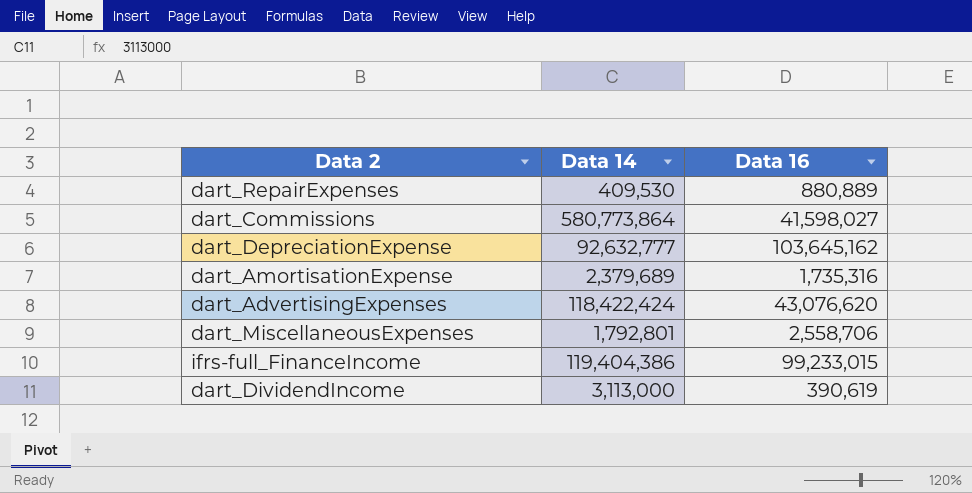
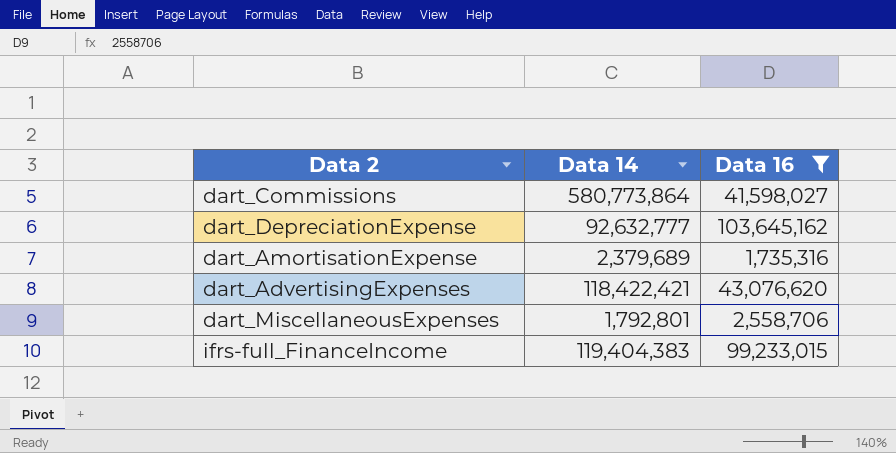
filter: none -> Data 16 >= 1,735,316
dart_AdvertisingExpenses | Data 14: 118,422,424 -> 118,422,421
ifrs-full_FinanceIncome | Data 14: 119,404,386 -> 119,404,383

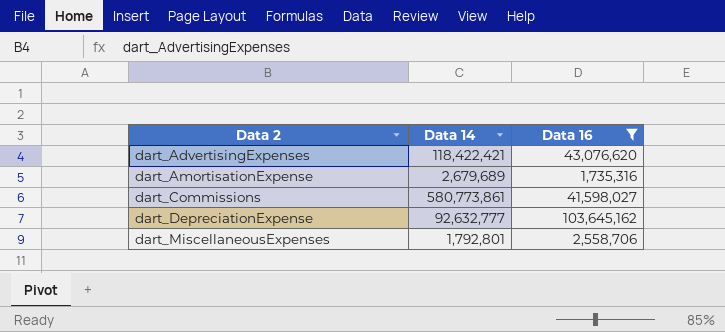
row order: none -> Data 2 ascending
row ifrs-full_FinanceIncome: 119,404,383 | 99,233,015 -> none
dart_AmortisationExpense | Data 14: 2,379,689 -> 2,679,689
dart_Commissions | Data 14: 580,773,864 -> 580,773,861

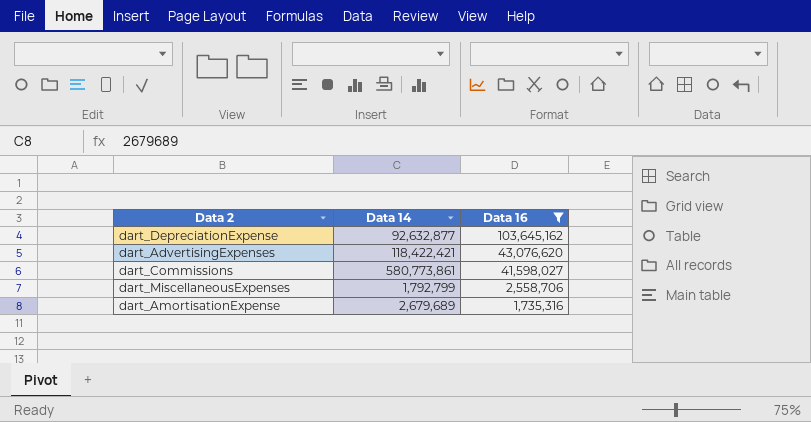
row order: Data 2 ascending -> Data 16 descending
dart_DepreciationExpense | Data 14: 92,632,777 -> 92,632,877
dart_MiscellaneousExpenses | Data 14: 1,792,801 -> 1,792,799

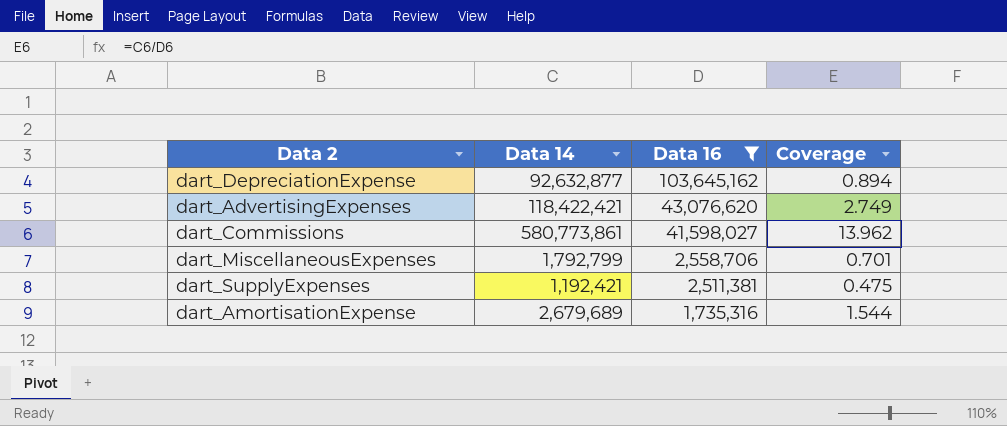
column Coverage | formula: none -> [Data 14] / [Data 16]
row dart_SupplyExpenses: none -> 1,192,421 | 2,511,381 | 0.475

